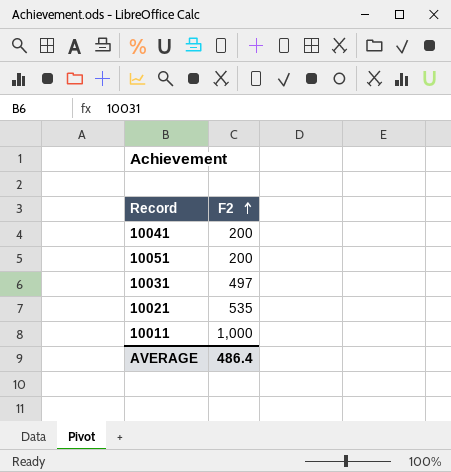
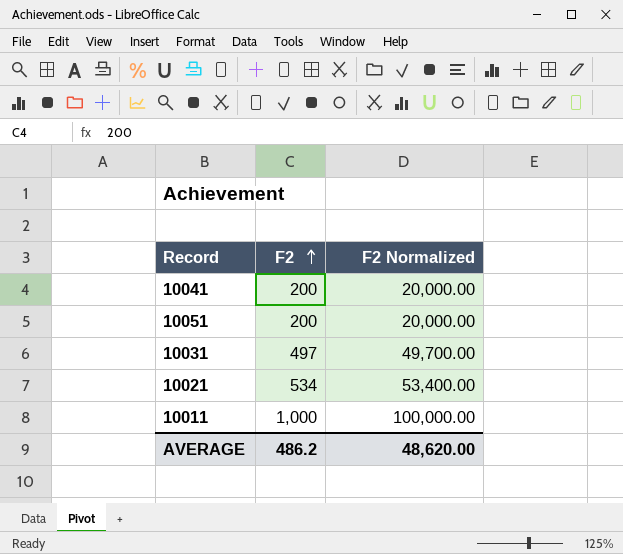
column F2 Normalized | formula: none -> [F2] * 100
10021 | F2: 535 -> 534
AVERAGE | F2: 486.4 -> 486.2

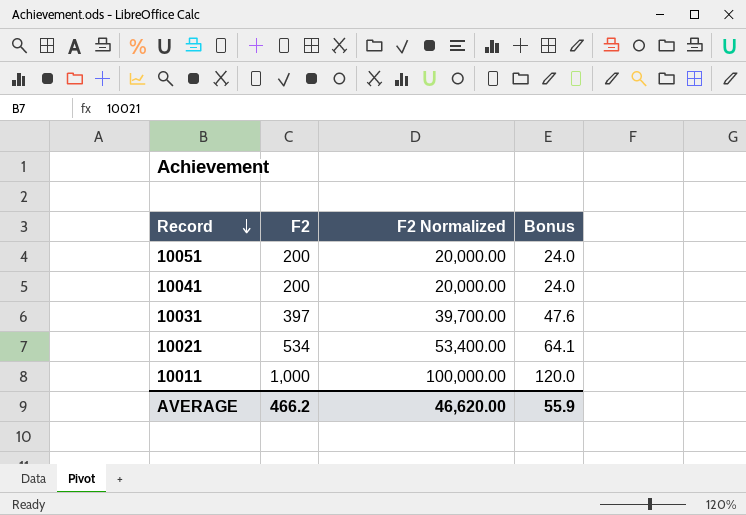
row order: F2 ascending -> Record descending
column Bonus | formula: none -> [F2] * 0.12
10031 | F2: 497 -> 397
10031 | F2 Normalized: 49,700.00 -> 39,700.00
AVERAGE | F2: 486.2 -> 466.2
AVERAGE | F2 Normalized: 48,620.00 -> 46,620.00

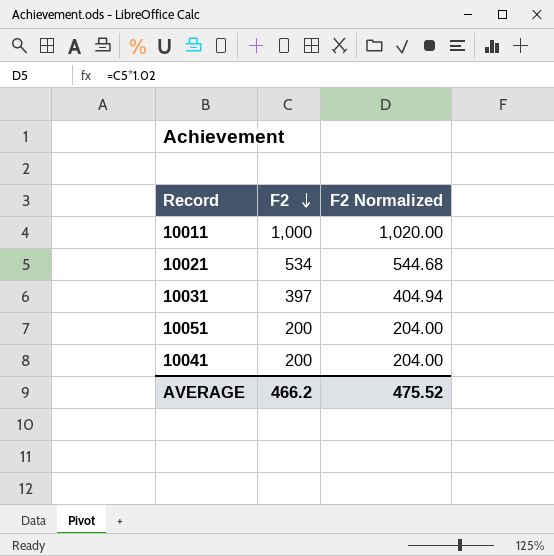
row order: Record descending -> F2 descending
column Bonus | formula: [F2] * 0.12 -> none
column F2 Normalized | formula: [F2] * 100 -> [F2] * 1.02
AVERAGE | F2 Normalized: 46,620.00 -> 475.52

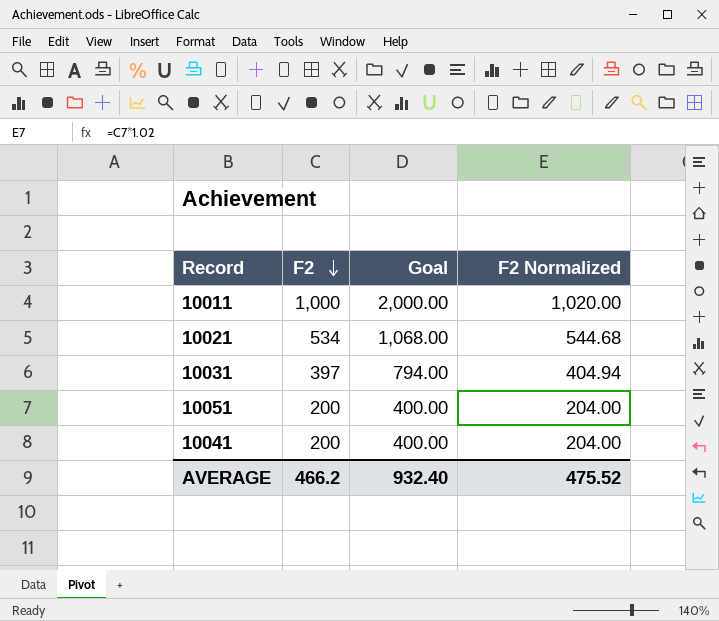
column Goal | formula: none -> [F2] * 2

